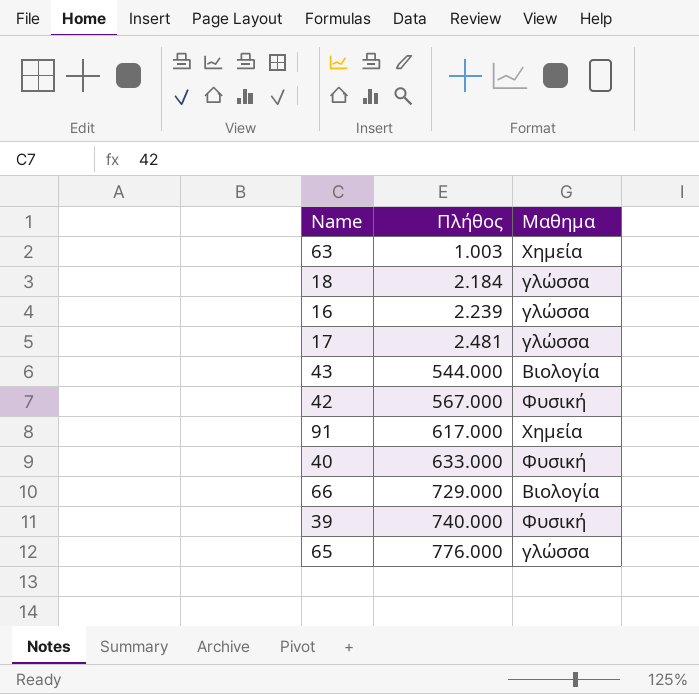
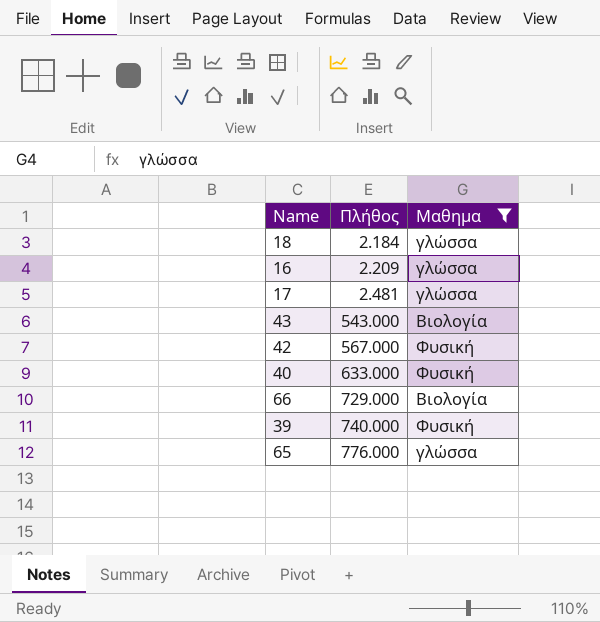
filter: none -> Μαθημα != Χημεία
16 | Πλήθος: 2.239 -> 2.209
43 | Πλήθος: 544.000 -> 543.000

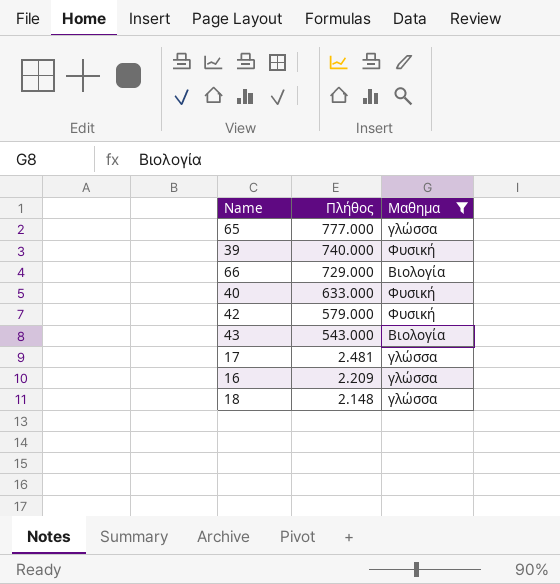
row order: Πλήθος ascending -> Πλήθος descending
65 | Πλήθος: 776.000 -> 777.000
42 | Πλήθος: 567.000 -> 579.000
18 | Πλήθος: 2.184 -> 2.148

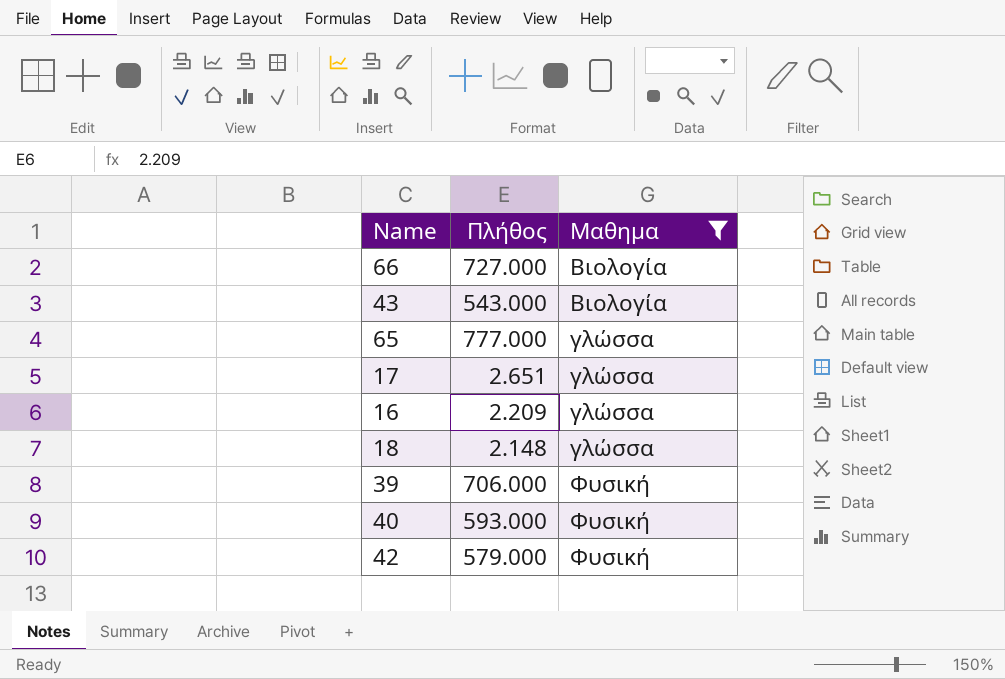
row order: Πλήθος descending -> Μαθημα ascending
66 | Πλήθος: 729.000 -> 727.000
17 | Πλήθος: 2.481 -> 2.651
39 | Πλήθος: 740.000 -> 706.000
40 | Πλήθος: 633.000 -> 593.000

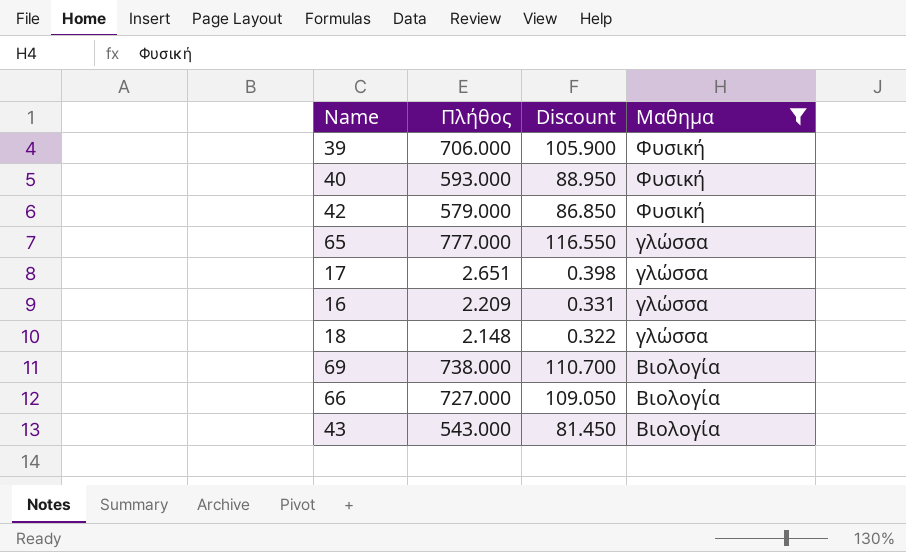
row order: Μαθημα ascending -> Μαθημα descending
column Discount | formula: none -> [Πλήθος] * 0.15
row 69: none -> 738.000 | 110.700 | Βιολογία

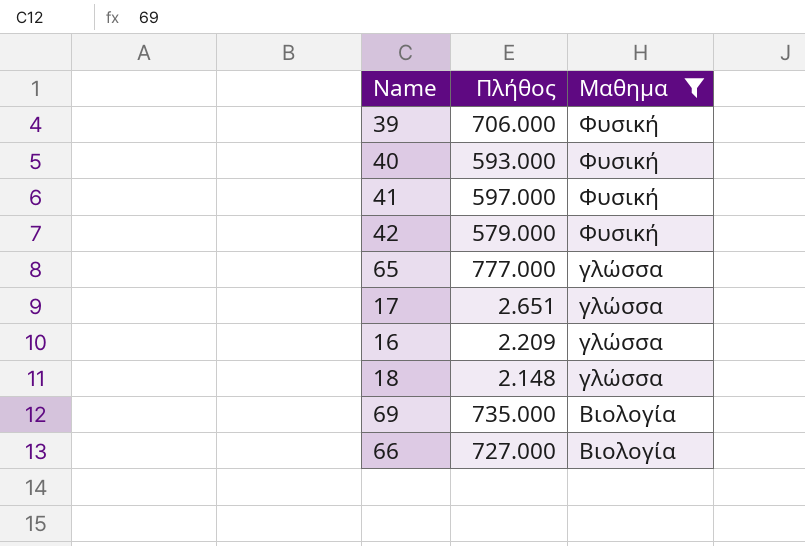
column Discount | formula: [Πλήθος] * 0.15 -> none
row 43: 543.000 | 81.450 | Βιολογία -> none
row 41: none -> 597.000 | Φυσική
69 | Πλήθος: 738.000 -> 735.000

